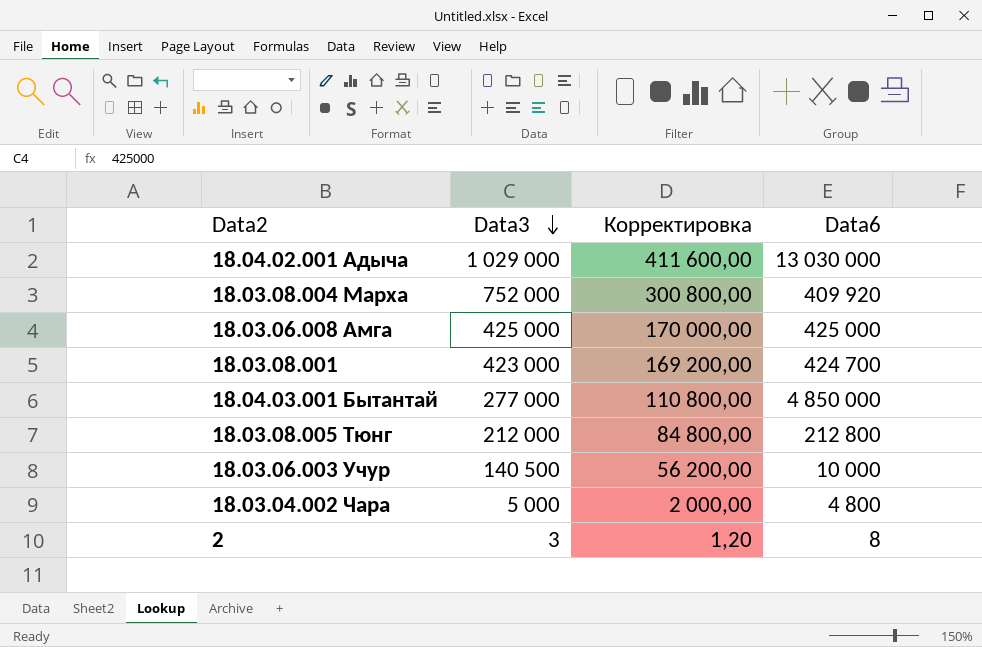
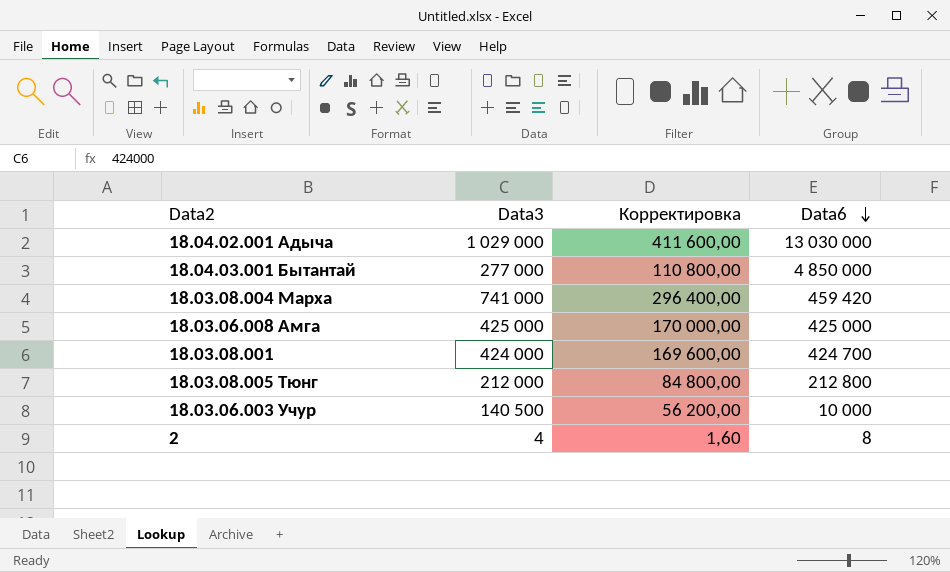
row order: Data3 descending -> Data6 descending
row 18.03.04.002 Чара: 5 000 | 2 000,00 | 4 800 -> none
18.03.08.004 Марха | Data3: 752 000 -> 741 000
18.03.08.004 Марха | Корректировка: 300 800,00 -> 296 400,00
18.03.08.004 Марха | Data6: 409 920 -> 459 420
18.03.08.001 | Data3: 423 000 -> 424 000
18.03.08.001 | Корректировка: 169 200,00 -> 169 600,00
2 | Data3: 3 -> 4
2 | Корректировка: 1,20 -> 1,60

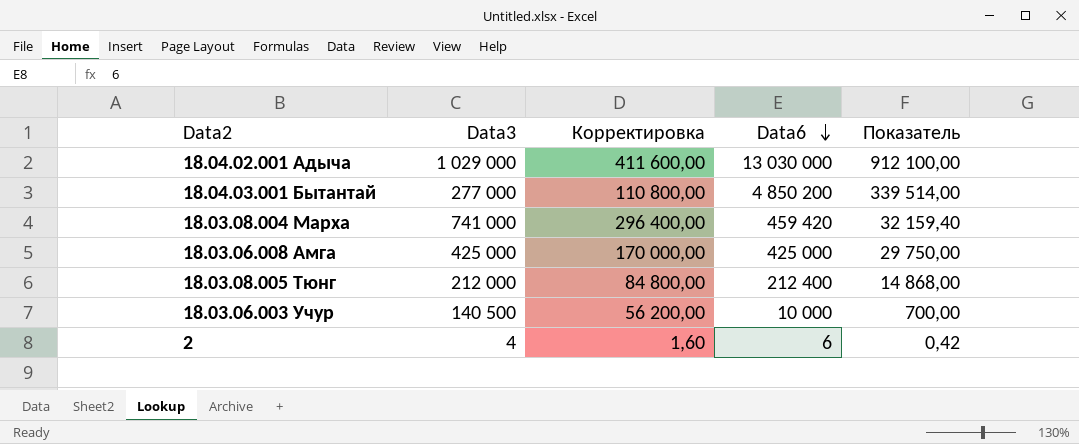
column Показатель | formula: none -> [Data6] * 0,07
row 18.03.08.001: 424 000 | 169 600,00 | 424 700 -> none
18.04.03.001 Бытантай | Data6: 4 850 000 -> 4 850 200
18.03.08.005 Тюнг | Data6: 212 800 -> 212 400
2 | Data6: 8 -> 6

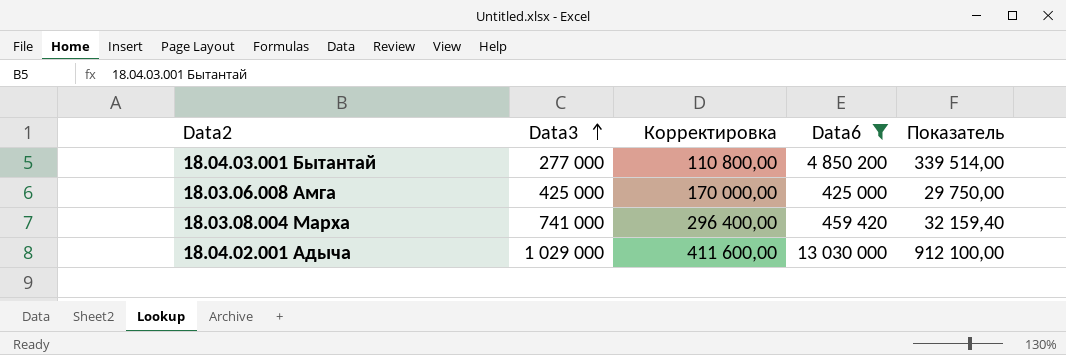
filter: none -> Data6 >= 425 000
row order: Data6 descending -> Data3 ascending

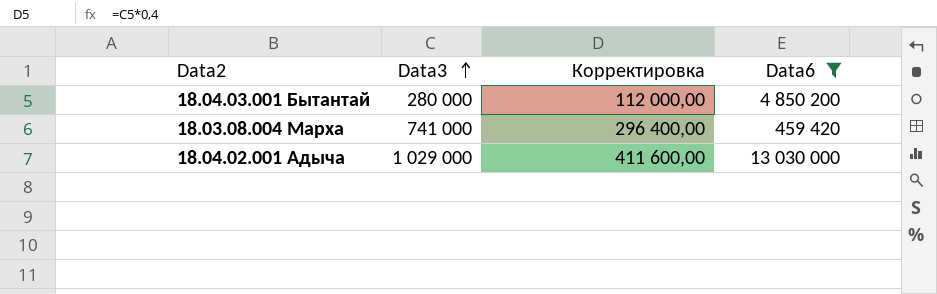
column Показатель | formula: [Data6] * 0,07 -> none
row 18.03.06.008 Амга: 425 000 | 170 000,00 | 425 000 | 29 750,00 -> none
18.04.03.001 Бытантай | Data3: 277 000 -> 280 000
18.04.03.001 Бытантай | Корректировка: 110 800,00 -> 112 000,00

